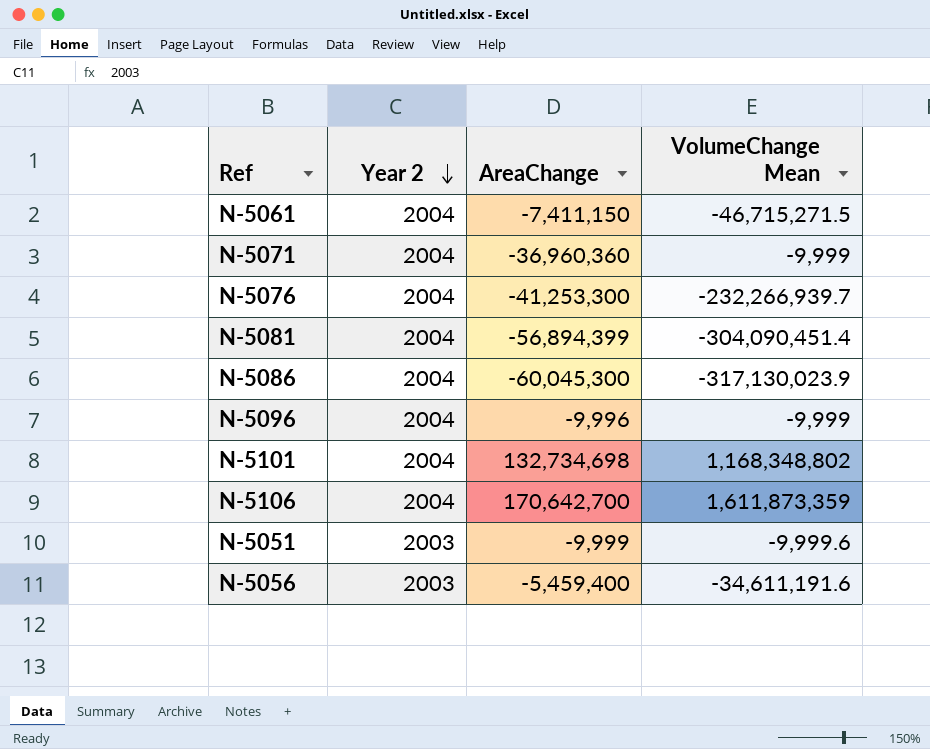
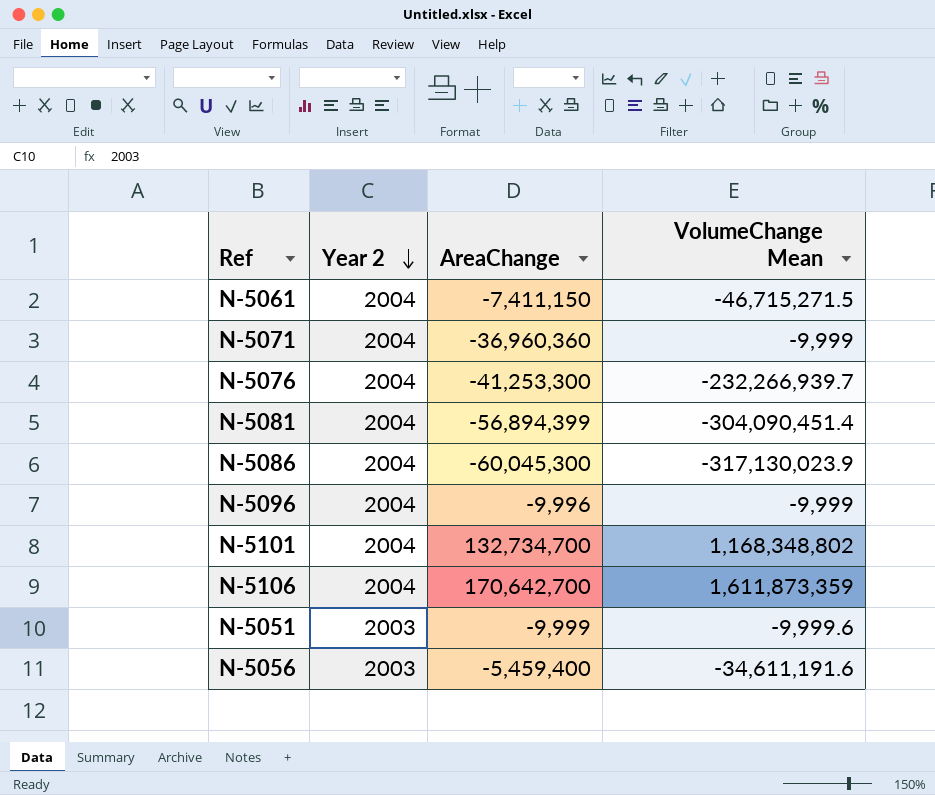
N-5101 | AreaChange: 132,734,698 -> 132,734,700

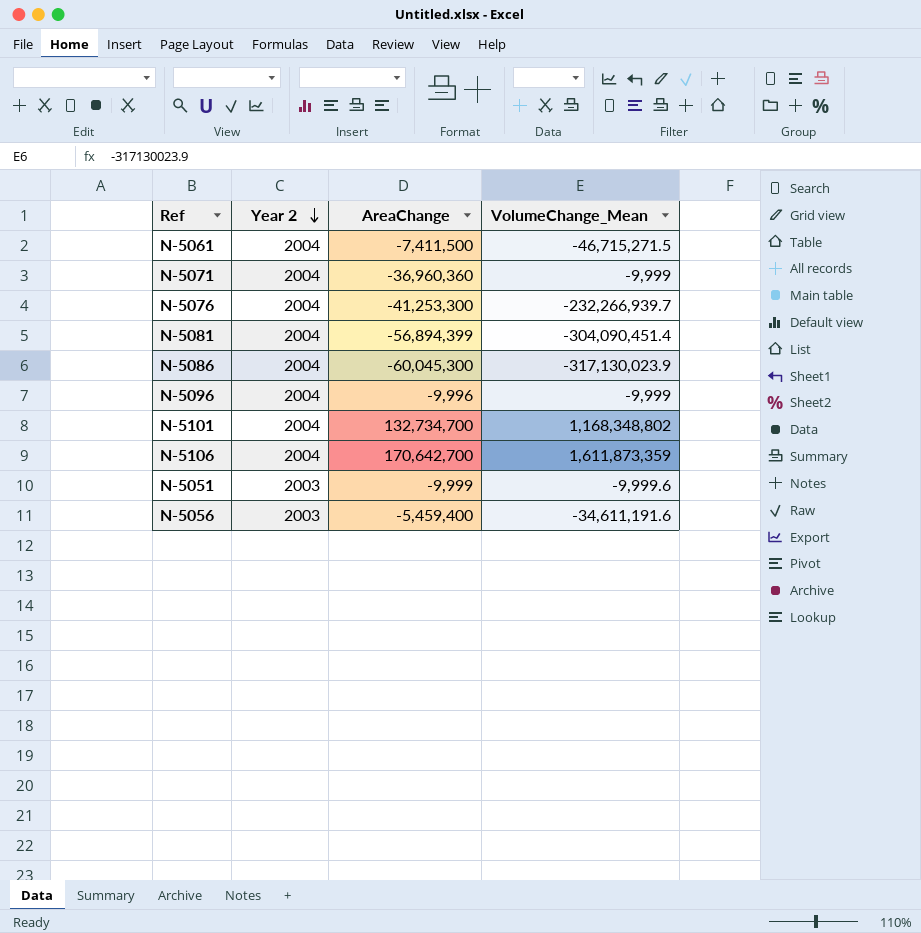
column name: VolumeChange Mean -> VolumeChange_Mean
N-5061 | AreaChange: -7,411,150 -> -7,411,500

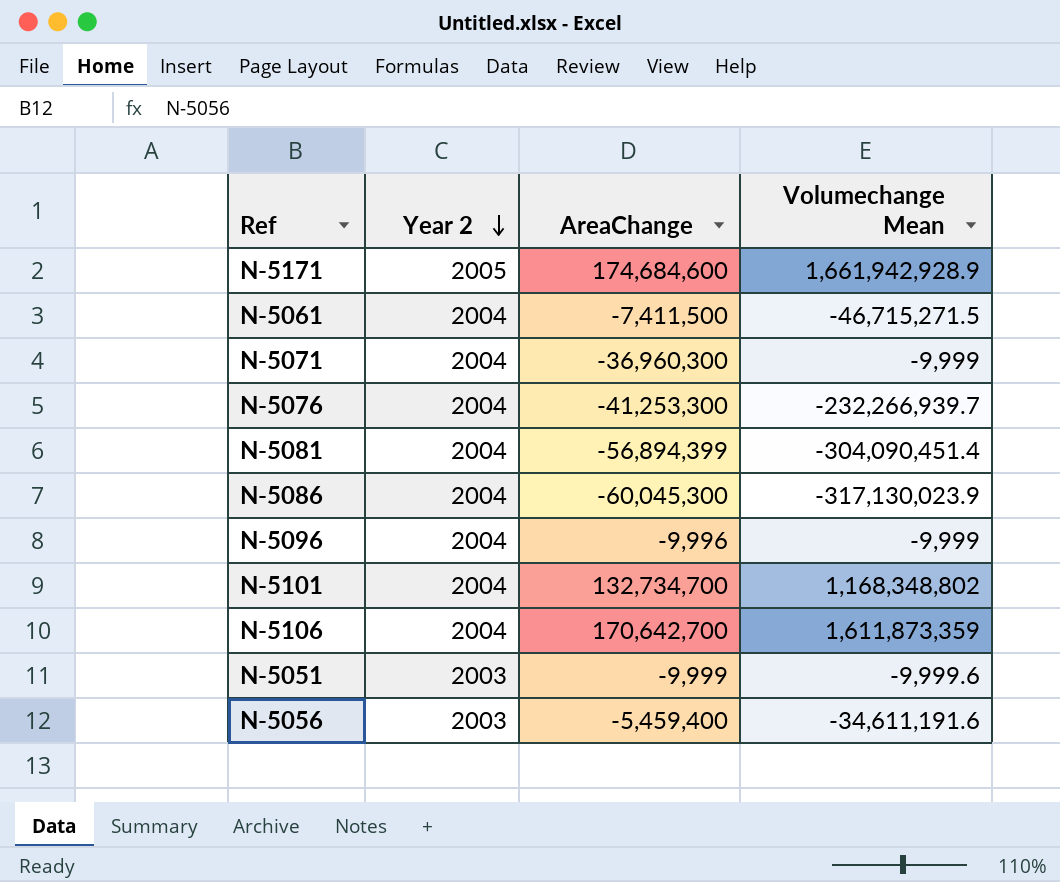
column name: VolumeChange_Mean -> Volumechange Mean
row N-5171: none -> 2005 | 174,684,600 | 1,661,942,928.9
N-5071 | AreaChange: -36,960,360 -> -36,960,300

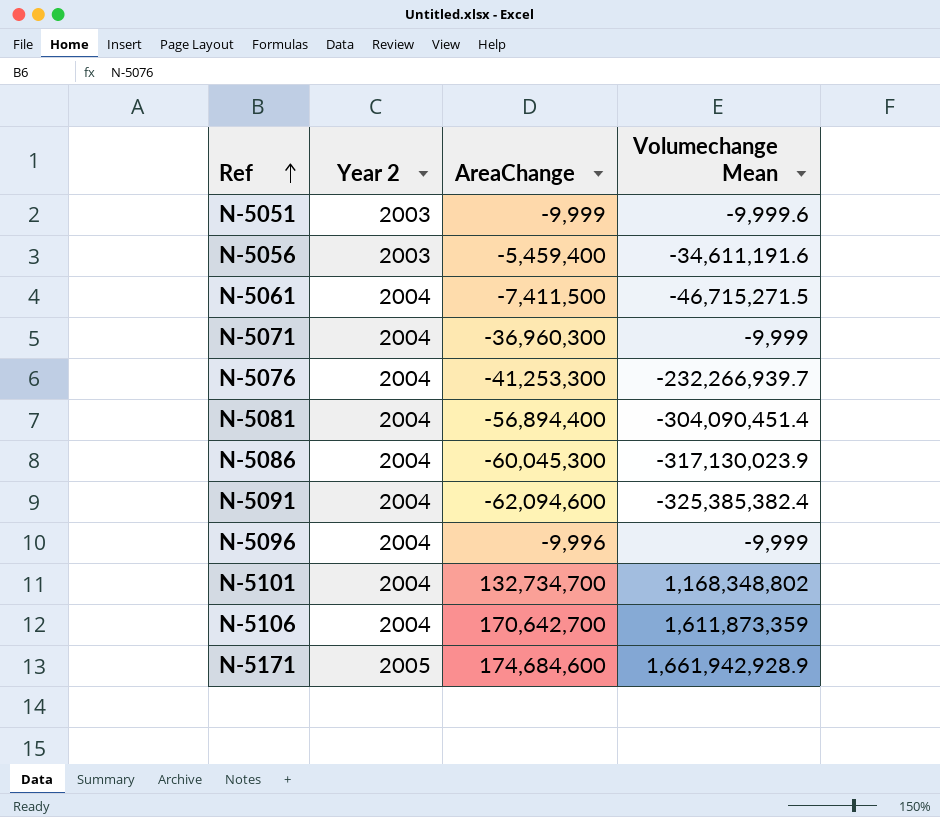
row order: Year 2 descending -> Ref ascending
N-5081 | AreaChange: -56,894,399 -> -56,894,400
row N-5091: none -> 2004 | -62,094,600 | -325,385,382.4

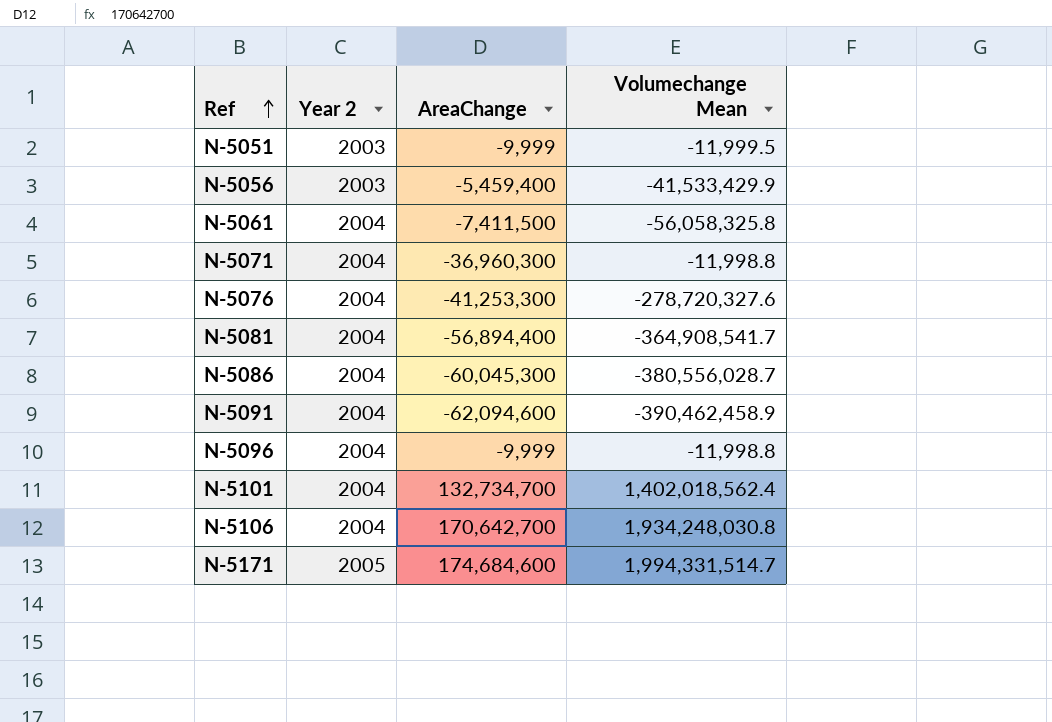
N-5051 | Volumechange Mean: -9,999.6 -> -11,999.5
N-5056 | Volumechange Mean: -34,611,191.6 -> -41,533,429.9
N-5061 | Volumechange Mean: -46,715,271.5 -> -56,058,325.8
N-5071 | Volumechange Mean: -9,999 -> -11,998.8
N-5076 | Volumechange Mean: -232,266,939.7 -> -278,720,327.6
N-5081 | Volumechange Mean: -304,090,451.4 -> -364,908,541.7
N-5086 | Volumechange Mean: -317,130,023.9 -> -380,556,028.7
N-5091 | Volumechange Mean: -325,385,382.4 -> -390,462,458.9
N-5096 | AreaChange: -9,996 -> -9,999
N-5096 | Volumechange Mean: -9,999 -> -11,998.8
N-5101 | Volumechange Mean: 1,168,348,802 -> 1,402,018,562.4
N-5106 | Volumechange Mean: 1,611,873,359 -> 1,934,248,030.8
N-5171 | Volumechange Mean: 1,661,942,928.9 -> 1,994,331,514.7

